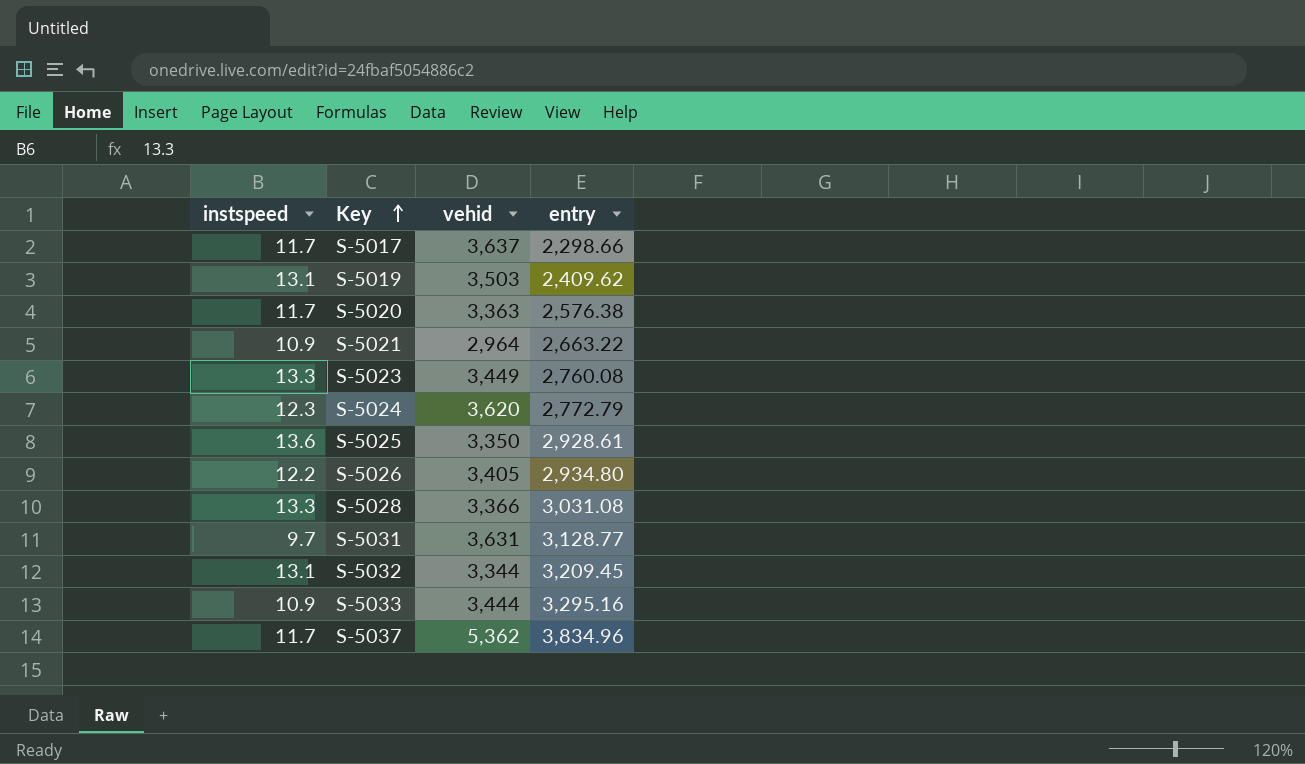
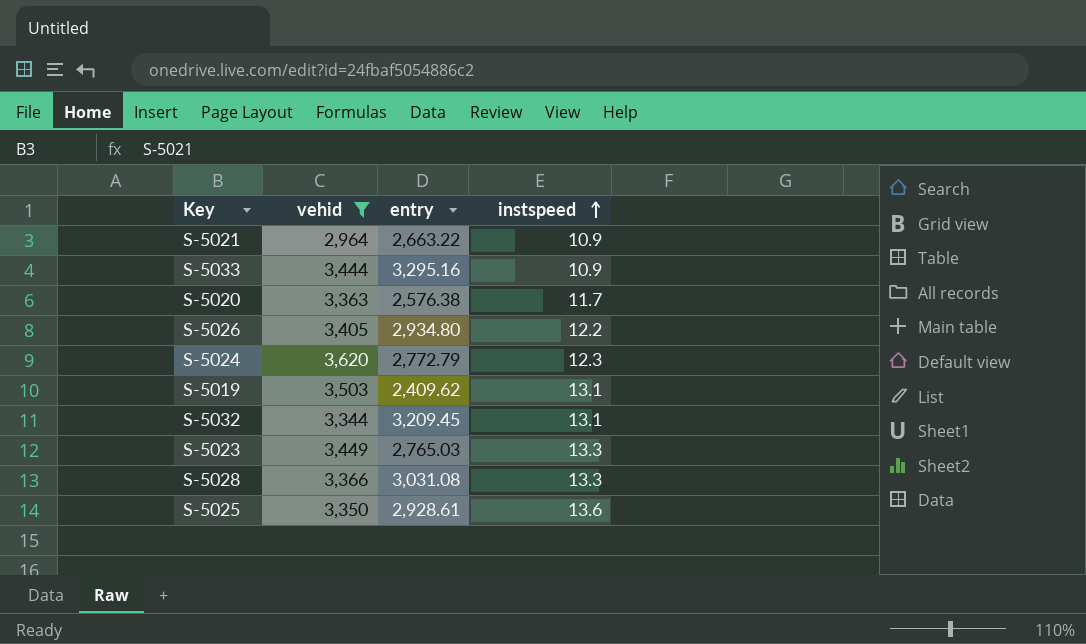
filter: none -> vehid <= 3,620
row order: Key ascending -> instspeed ascending
column instspeed | position: 1 -> 4
S-5023 | entry: 2,760.08 -> 2,765.03

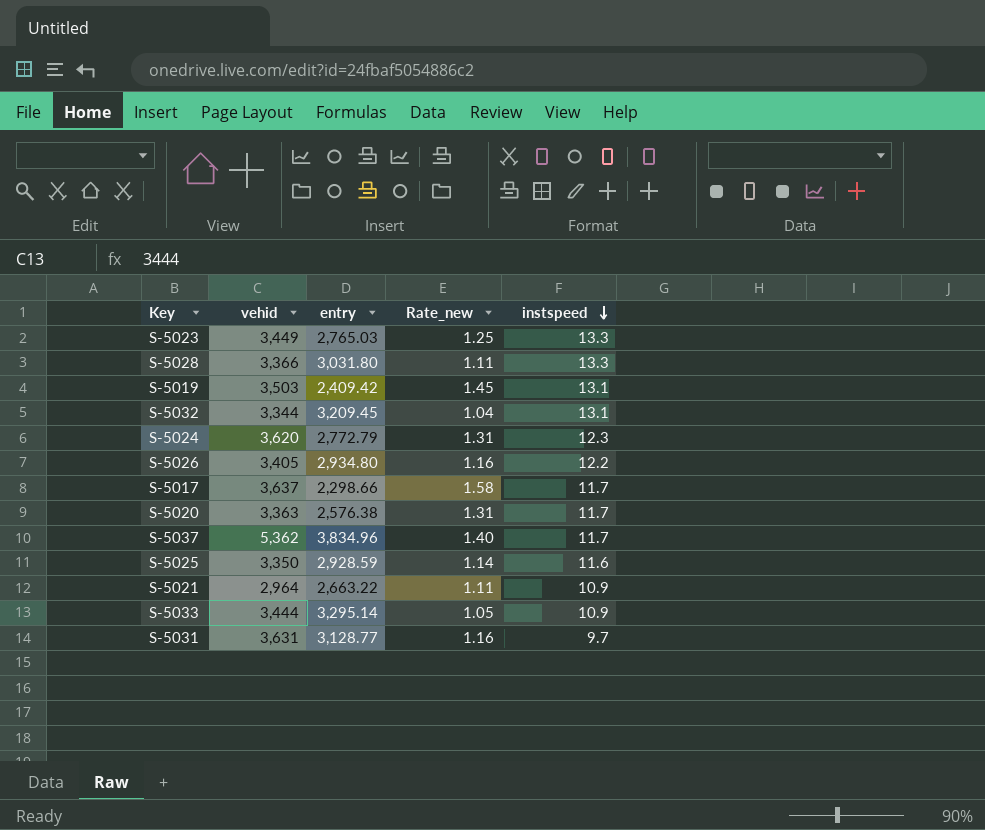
filter: vehid <= 3,620 -> none
row order: instspeed ascending -> instspeed descending
column Rate_new | formula: none -> [vehid] / [entry]
S-5028 | entry: 3,031.08 -> 3,031.80
S-5019 | entry: 2,409.62 -> 2,409.42
S-5025 | entry: 2,928.61 -> 2,928.59
S-5025 | instspeed: 13.6 -> 11.6
S-5033 | entry: 3,295.16 -> 3,295.14

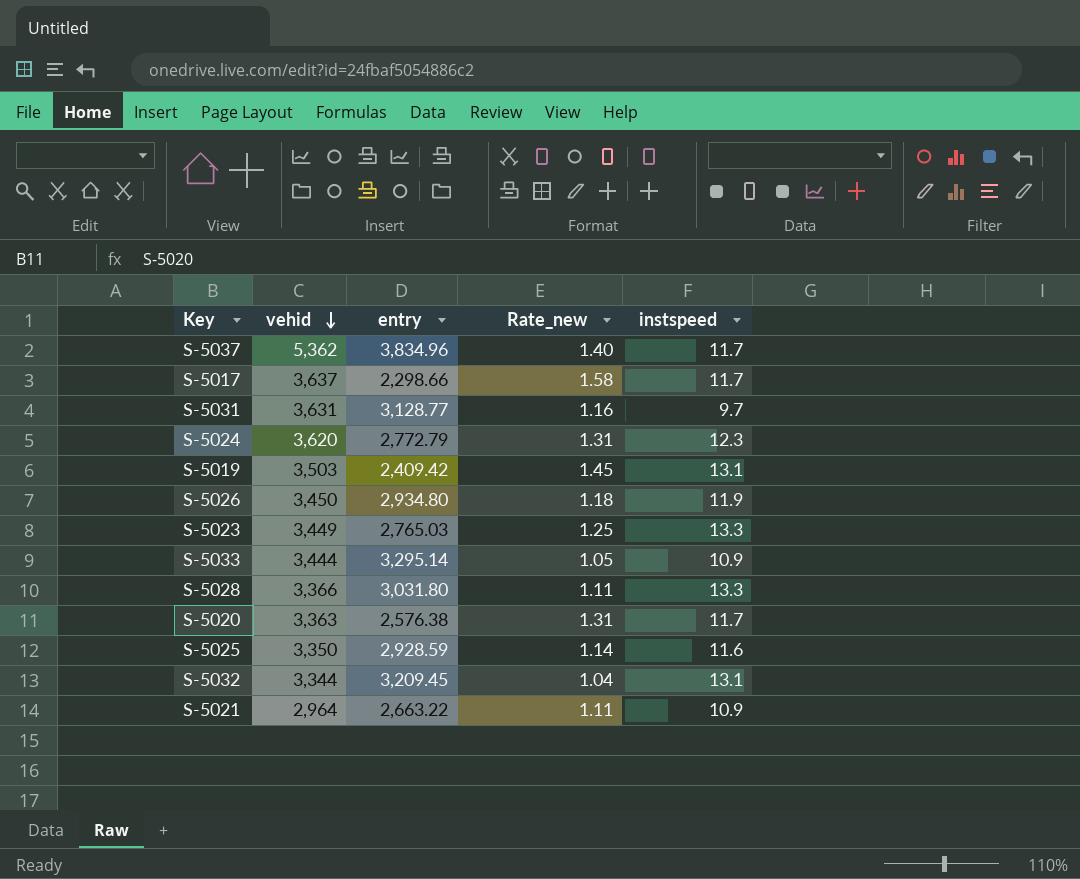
row order: instspeed descending -> vehid descending
S-5026 | vehid: 3,405 -> 3,450
S-5026 | Rate_new: 1.16 -> 1.18
S-5026 | instspeed: 12.2 -> 11.9

